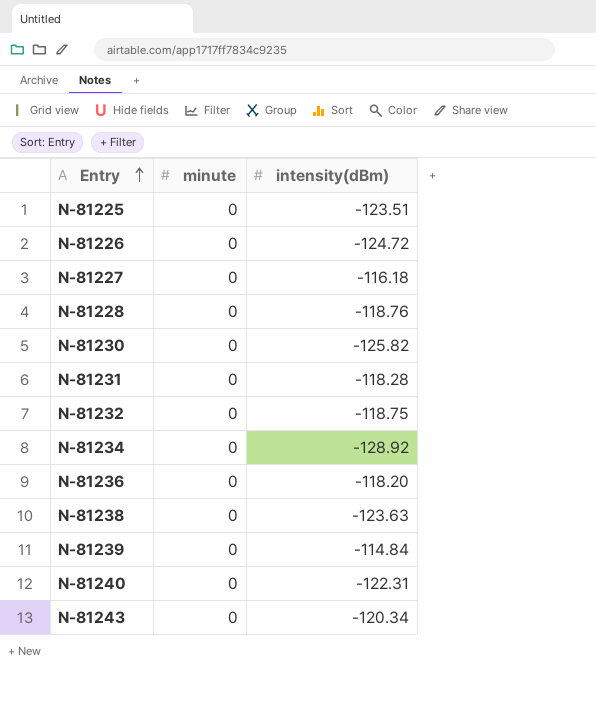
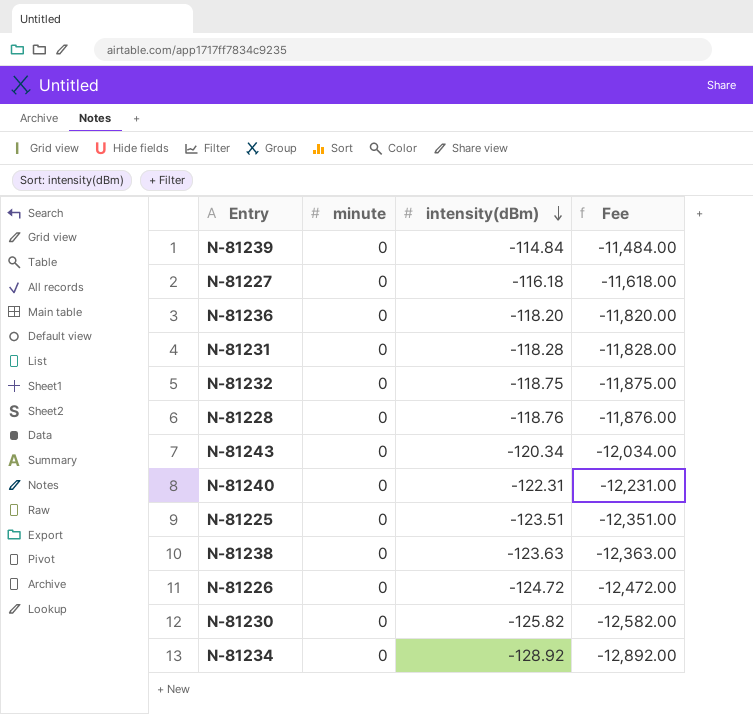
row order: Entry ascending -> intensity(dBm) descending
column Fee | formula: none -> [intensity(dBm)] * 100

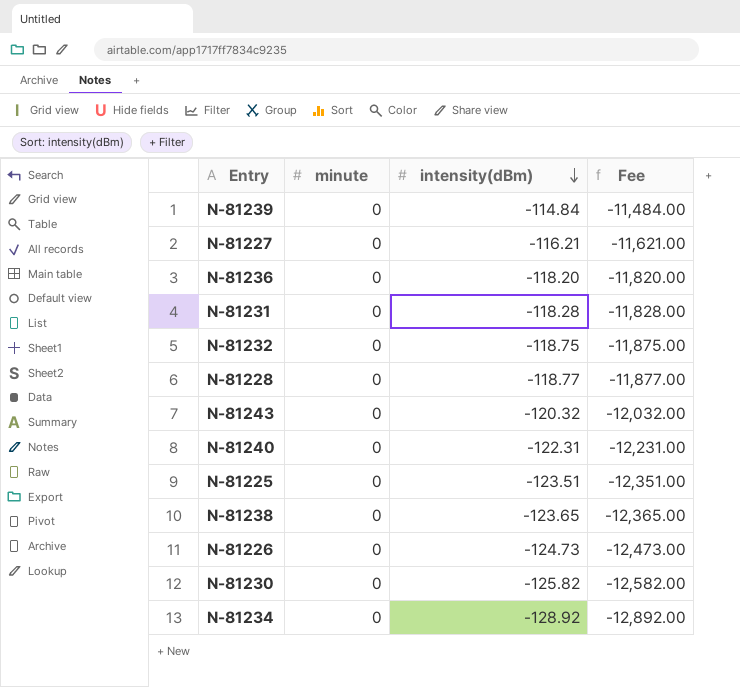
N-81227 | intensity(dBm): -116.18 -> -116.21
N-81227 | Fee: -11,618.00 -> -11,621.00
N-81228 | intensity(dBm): -118.76 -> -118.77
N-81228 | Fee: -11,876.00 -> -11,877.00
N-81243 | intensity(dBm): -120.34 -> -120.32
N-81243 | Fee: -12,034.00 -> -12,032.00
N-81238 | intensity(dBm): -123.63 -> -123.65
N-81238 | Fee: -12,363.00 -> -12,365.00
N-81226 | intensity(dBm): -124.72 -> -124.73
N-81226 | Fee: -12,472.00 -> -12,473.00

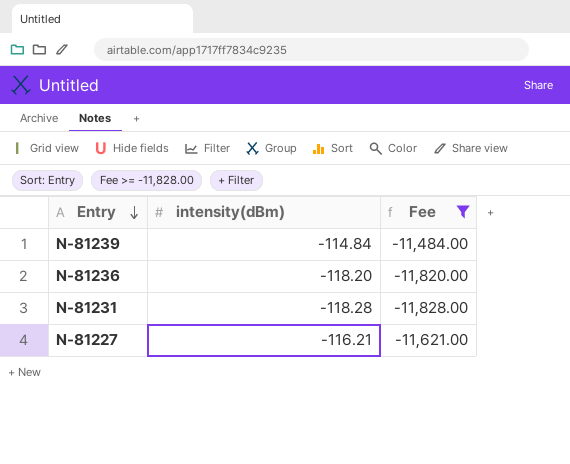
filter: none -> Fee >= -11,828.00
row order: intensity(dBm) descending -> Entry descending
column minute | position: 2 -> none

